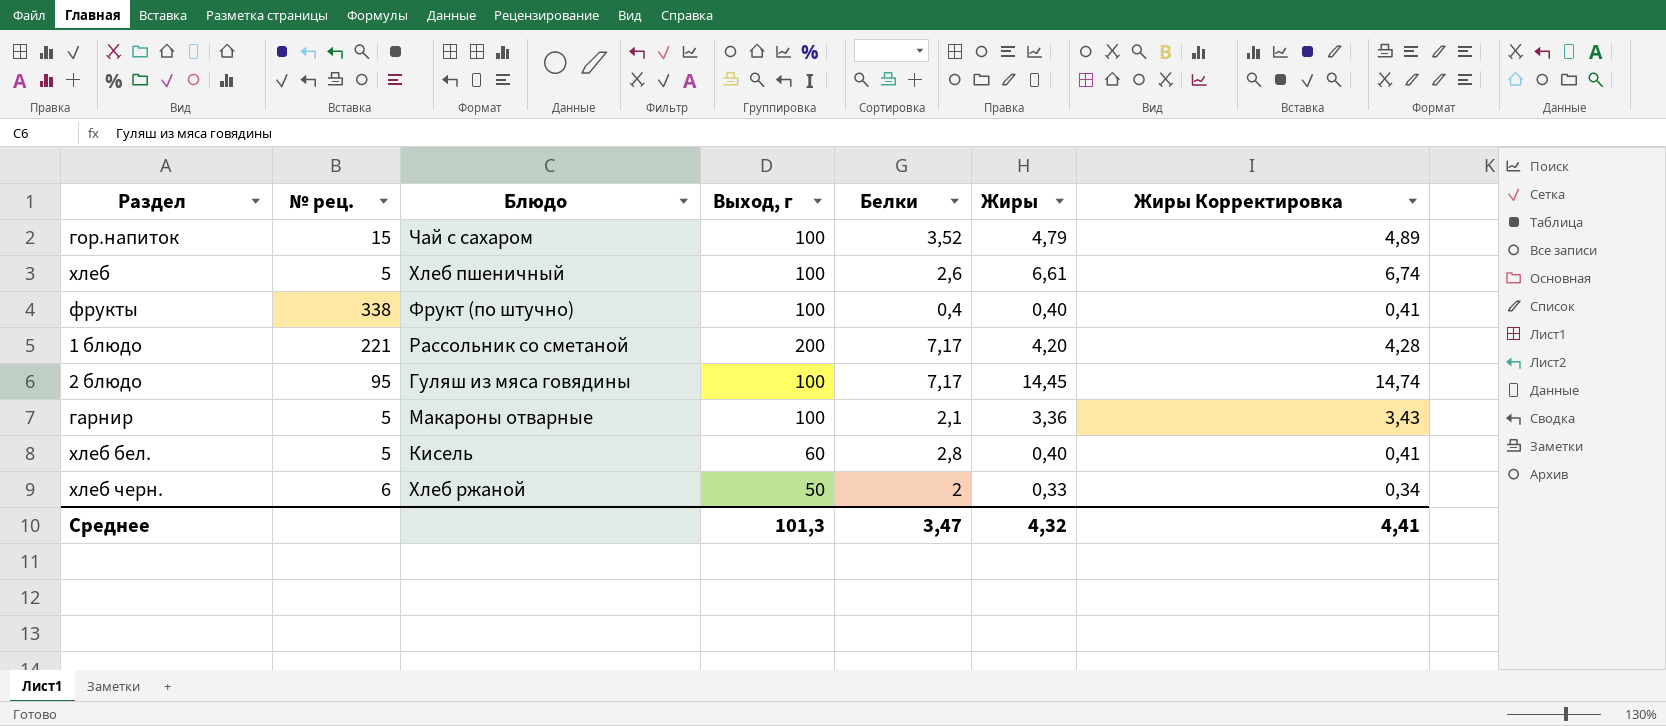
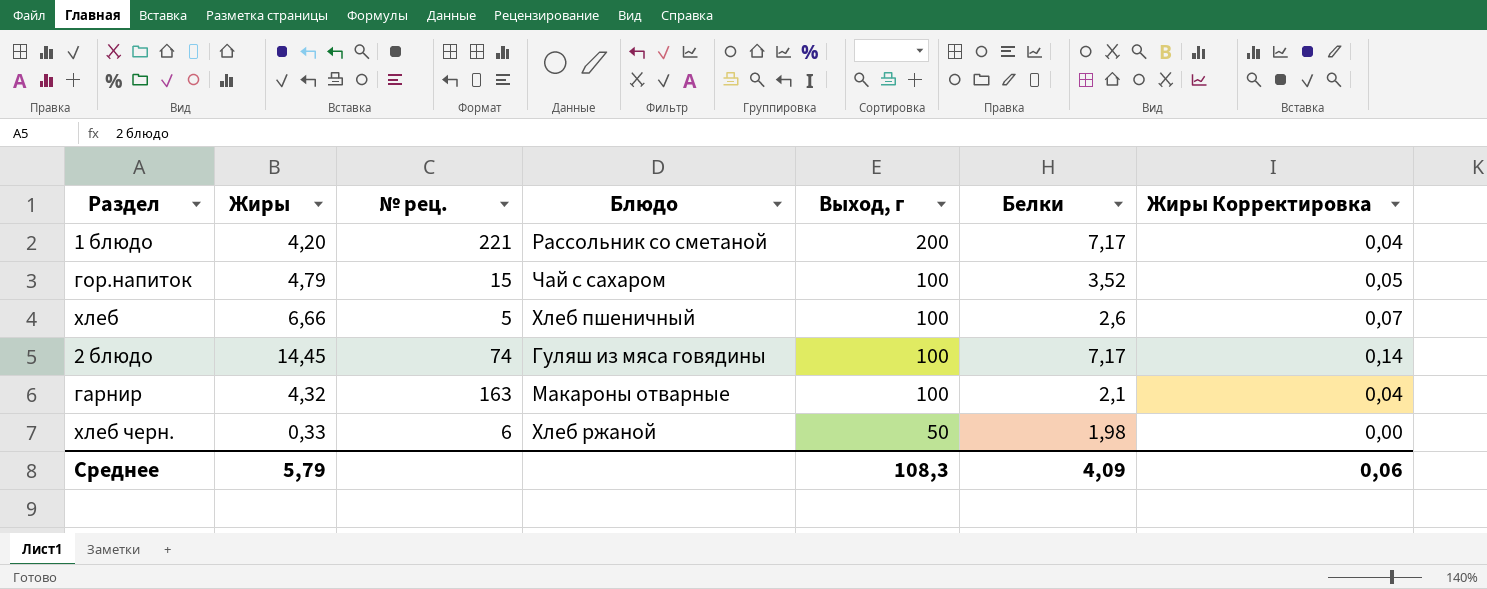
row order: none -> Выход, г descending
column Жиры | position: 6 -> 2
column Жиры Корректировка | formula: [Жиры] * 1,02 -> [Жиры] * 0,01
row фрукты: 338 | Фрукт (по штучно) | 100 | 0,4 | 0,40 | 0,41 -> none
row хлеб бел.: 5 | Кисель | 60 | 2,8 | 0,40 | 0,41 -> none
хлеб | Жиры: 6,61 -> 6,66
2 блюдо | № рец.: 95 -> 74
гарнир | Жиры: 3,36 -> 4,32
гарнир | № рец.: 5 -> 163
хлеб черн. | Белки: 2 -> 1,98
Среднее | Жиры: 4,32 -> 5,79
Среднее | Выход, г: 101,3 -> 108,3
Среднее | Белки: 3,47 -> 4,09
Среднее | Жиры Корректировка: 4,41 -> 0,06

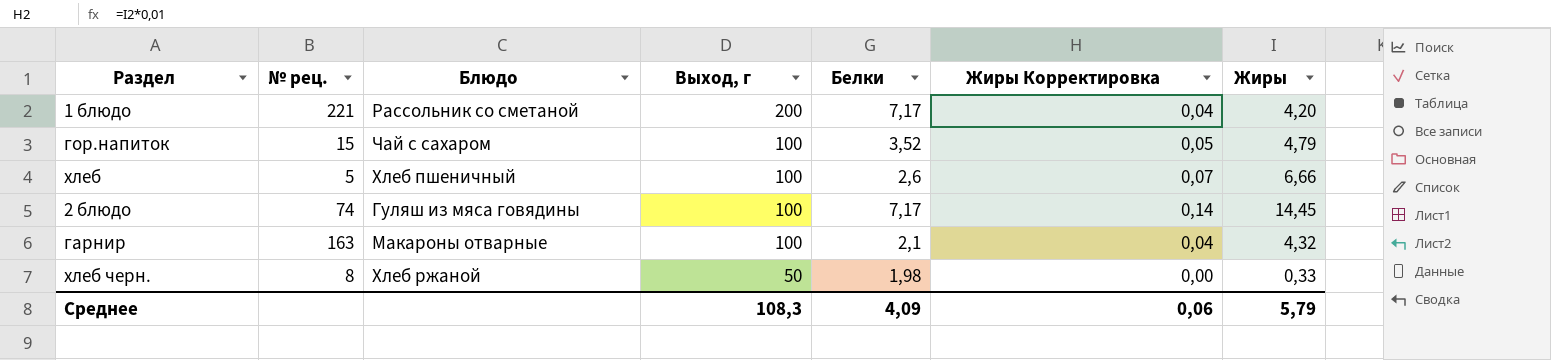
column Жиры | position: 2 -> 7
хлеб черн. | № рец.: 6 -> 8

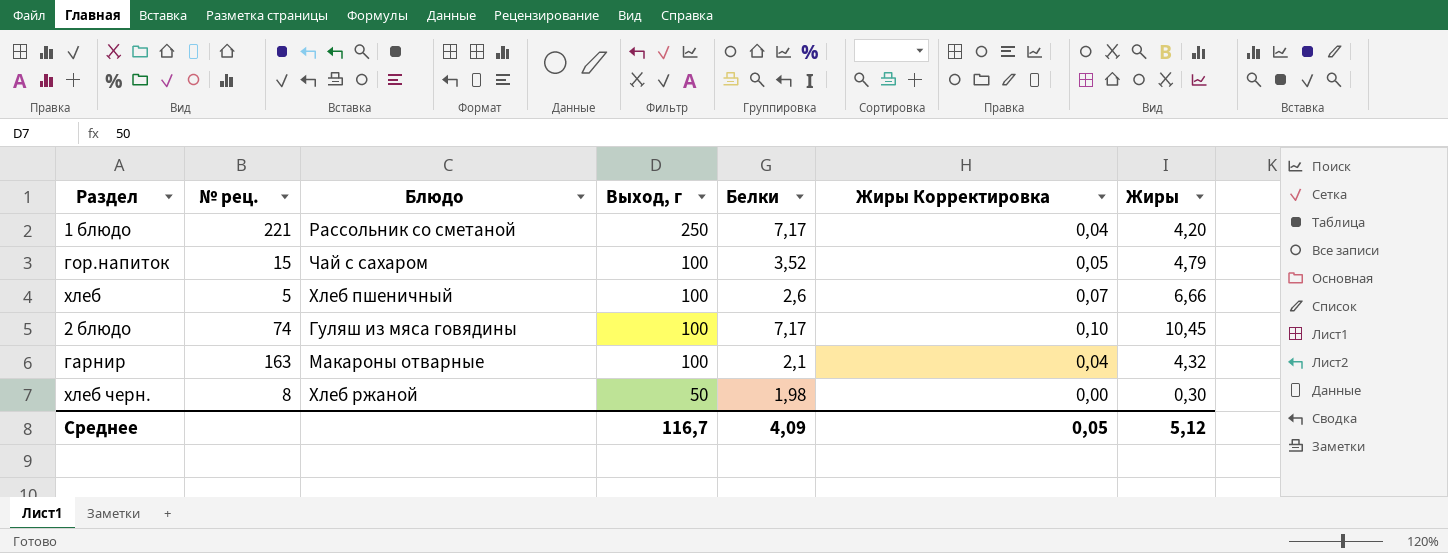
1 блюдо | Выход, г: 200 -> 250
2 блюдо | Жиры Корректировка: 0,14 -> 0,10
2 блюдо | Жиры: 14,45 -> 10,45
хлеб черн. | Жиры: 0,33 -> 0,30
Среднее | Выход, г: 108,3 -> 116,7
Среднее | Жиры Корректировка: 0,06 -> 0,05
Среднее | Жиры: 5,79 -> 5,12

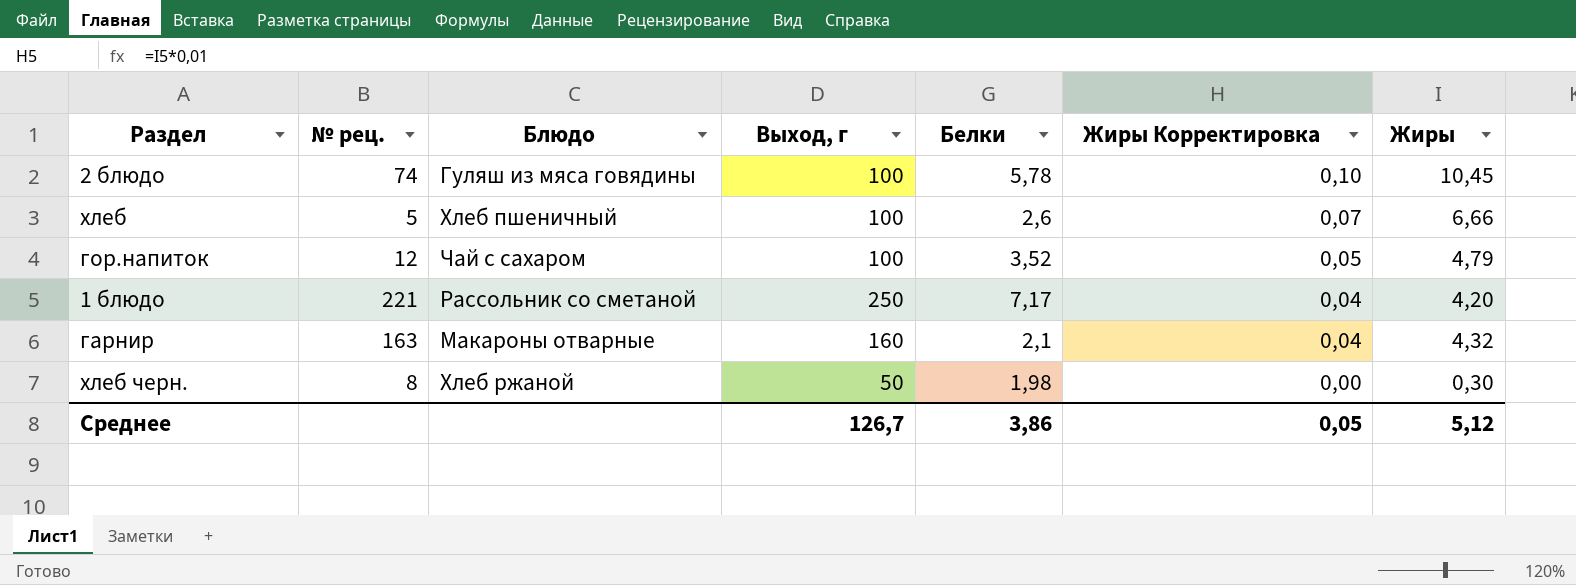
row order: Выход, г descending -> Жиры Корректировка descending
2 блюдо | Белки: 7,17 -> 5,78
гор.напиток | № рец.: 15 -> 12
гарнир | Выход, г: 100 -> 160
Среднее | Выход, г: 116,7 -> 126,7
Среднее | Белки: 4,09 -> 3,86

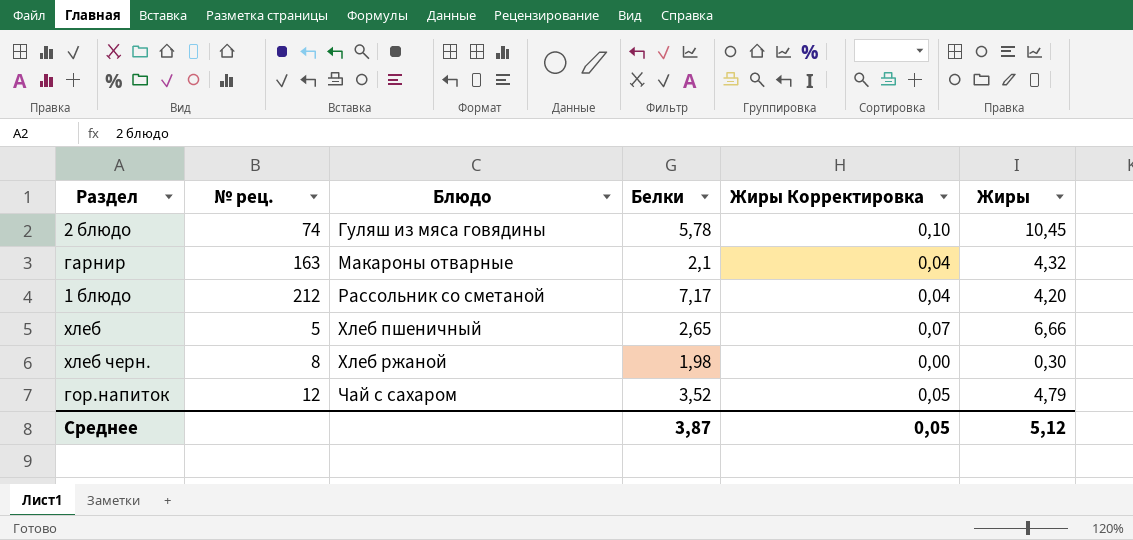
row order: Жиры Корректировка descending -> Блюдо ascending
column Выход, г | position: 4 -> none
1 блюдо | № рец.: 221 -> 212
хлеб | Белки: 2,6 -> 2,65
Среднее | Белки: 3,86 -> 3,87

